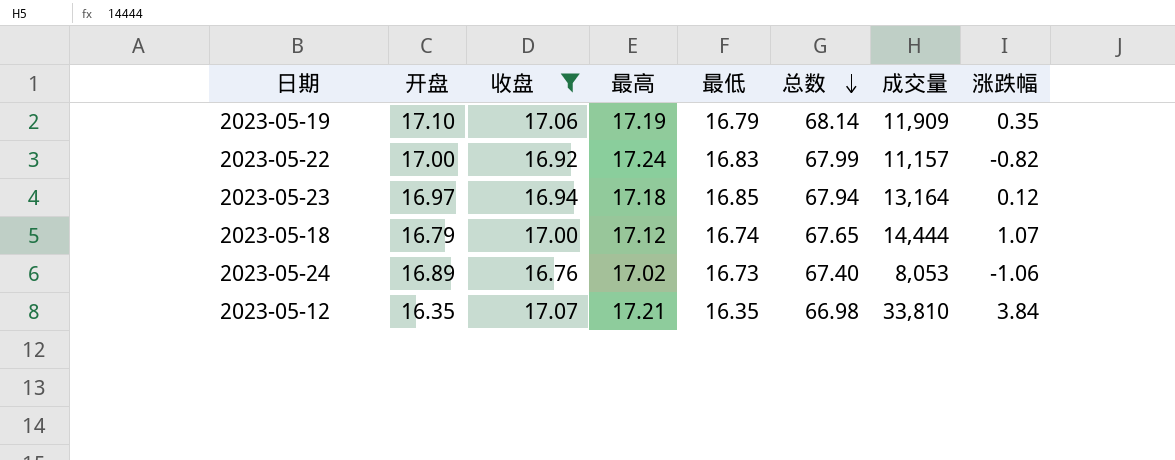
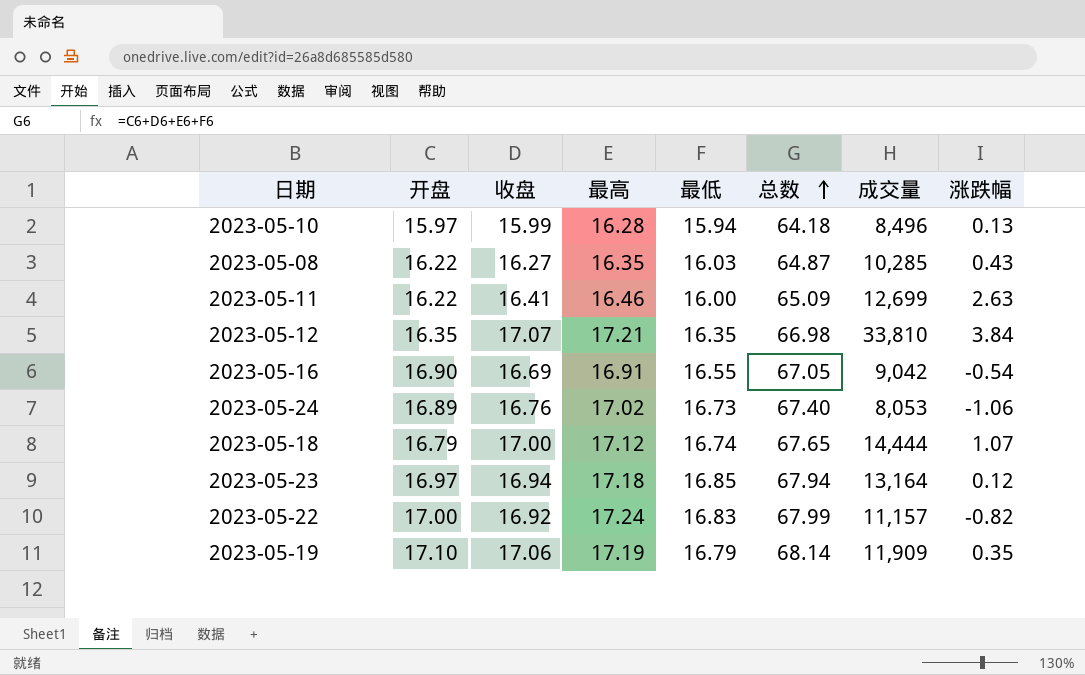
filter: 收盘 >= 16.76 -> none
row order: 总数 descending -> 总数 ascending

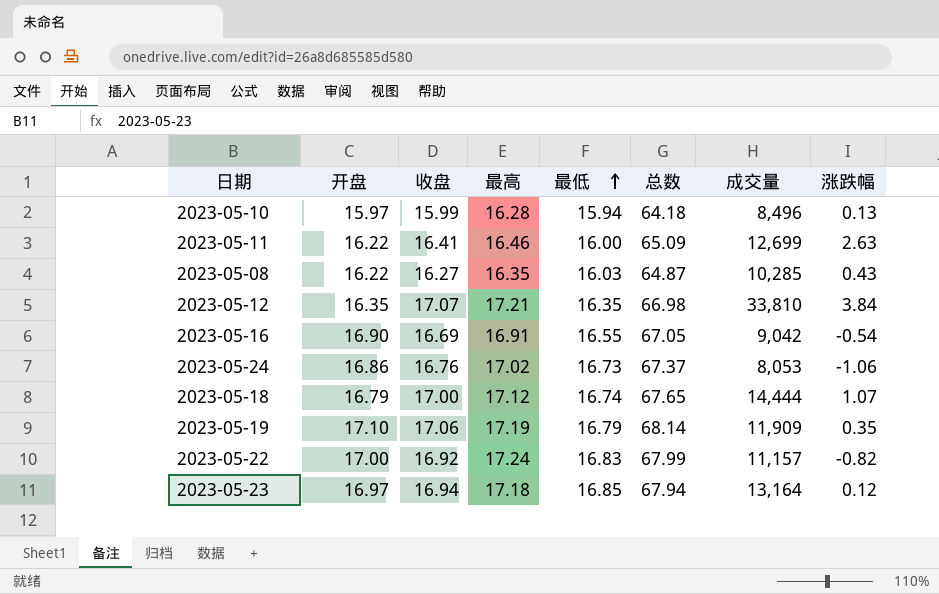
row order: 总数 ascending -> 最低 ascending
2023-05-24 | 开盘: 16.89 -> 16.86
2023-05-24 | 总数: 67.40 -> 67.37

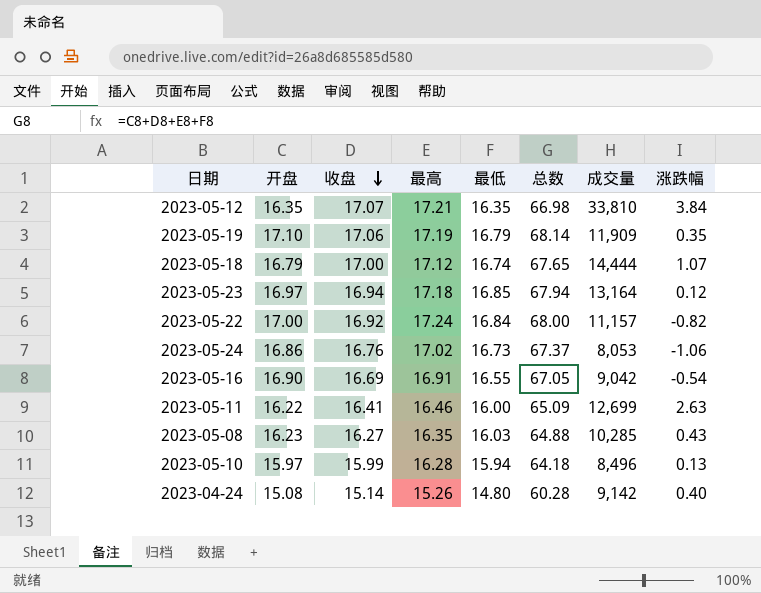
row order: 最低 ascending -> 收盘 descending
2023-05-22 | 最低: 16.83 -> 16.84
2023-05-22 | 总数: 67.99 -> 68.00
2023-05-08 | 开盘: 16.22 -> 16.23
2023-05-08 | 总数: 64.87 -> 64.88
row 2023-04-24: none -> 15.08 | 15.14 | 15.26 | 14.80 | 60.28 | 9,142 | 0.40

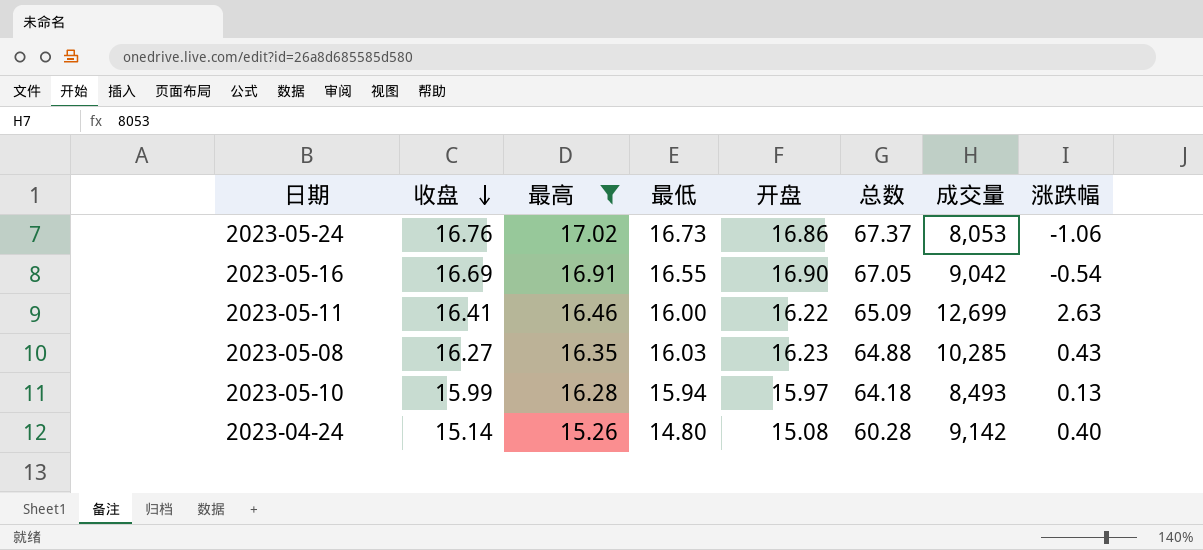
filter: none -> 最高 <= 17.02
column 开盘 | position: 2 -> 5
2023-05-10 | 成交量: 8,496 -> 8,493

